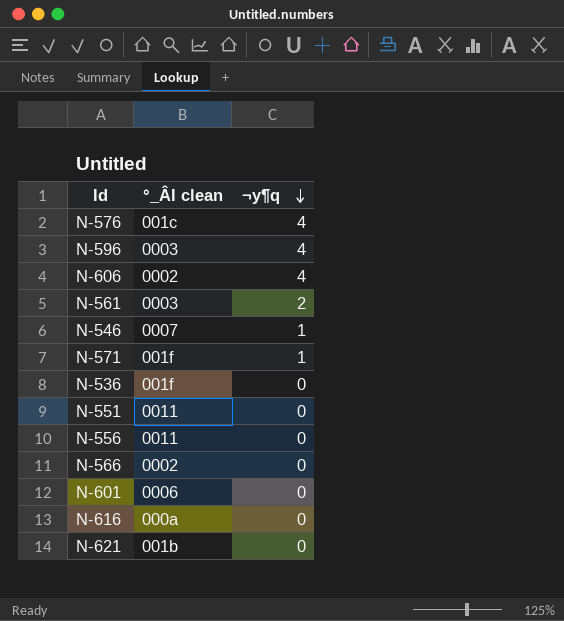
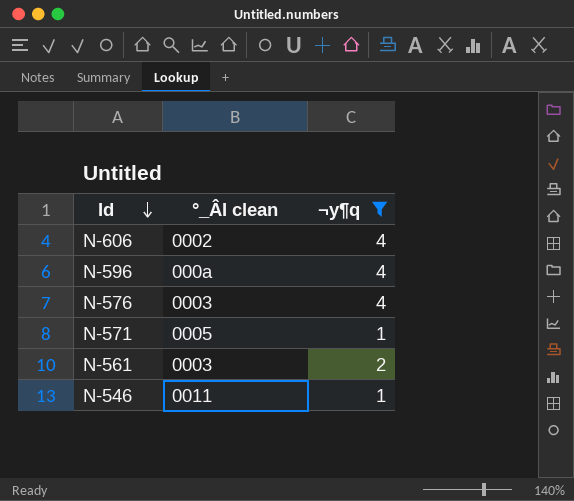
filter: none -> ¬y¶q != 0
row order: ¬y¶q descending -> Id descending
N-596 | °_ÂI clean: 0003 -> 000a
N-576 | °_ÂI clean: 001c -> 0003
N-571 | °_ÂI clean: 001f -> 0005
N-546 | °_ÂI clean: 0007 -> 0011

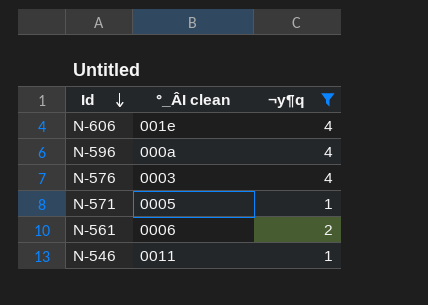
N-606 | °_ÂI clean: 0002 -> 001e
N-561 | °_ÂI clean: 0003 -> 0006

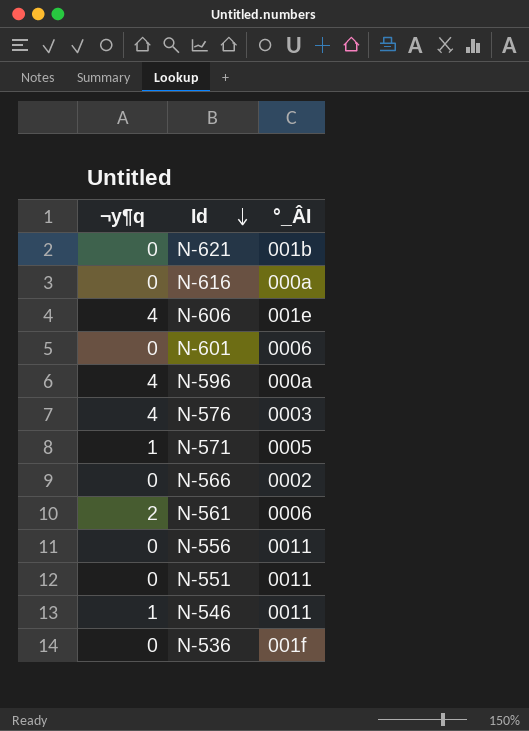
filter: ¬y¶q != 0 -> none
column ¬y¶q | position: 3 -> 1
column name: °_ÂI clean -> °_ÂI

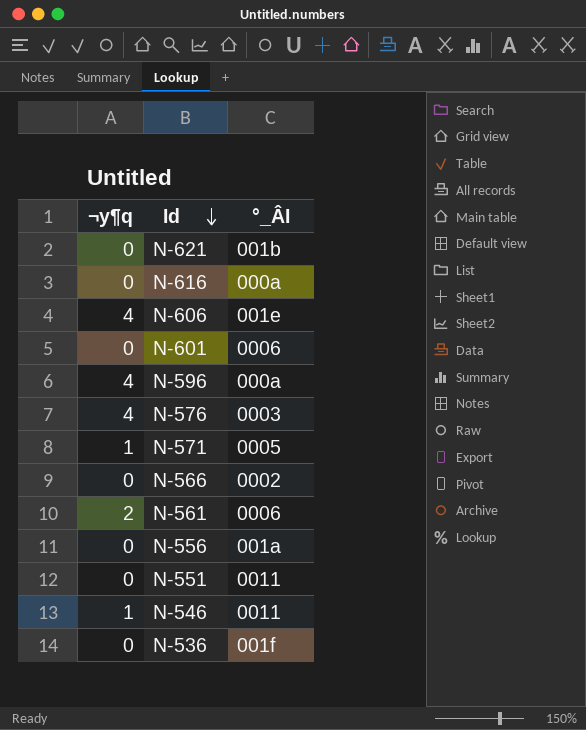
N-556 | °_ÂI: 0011 -> 001a

